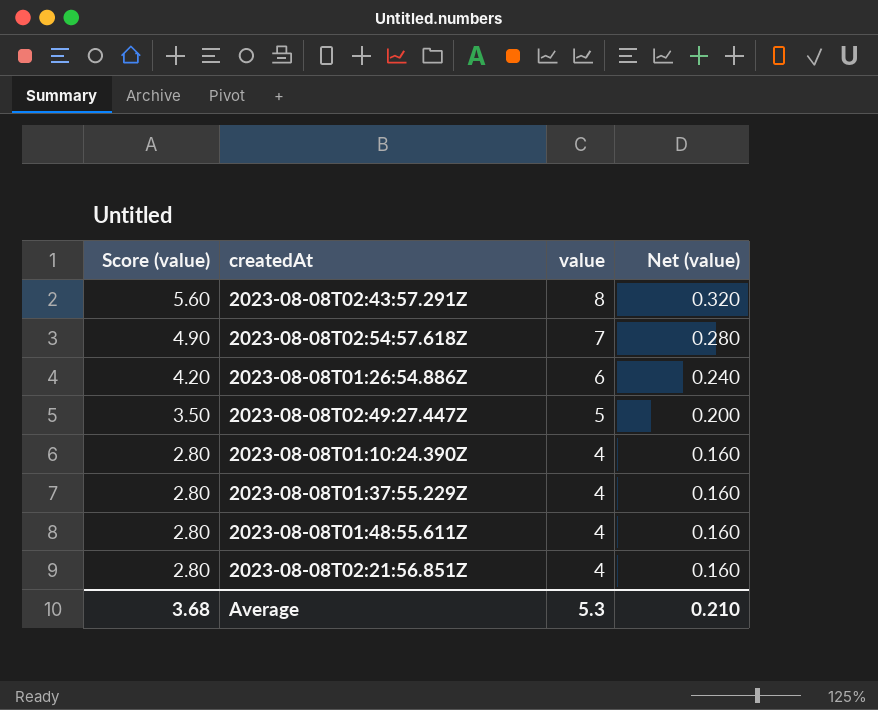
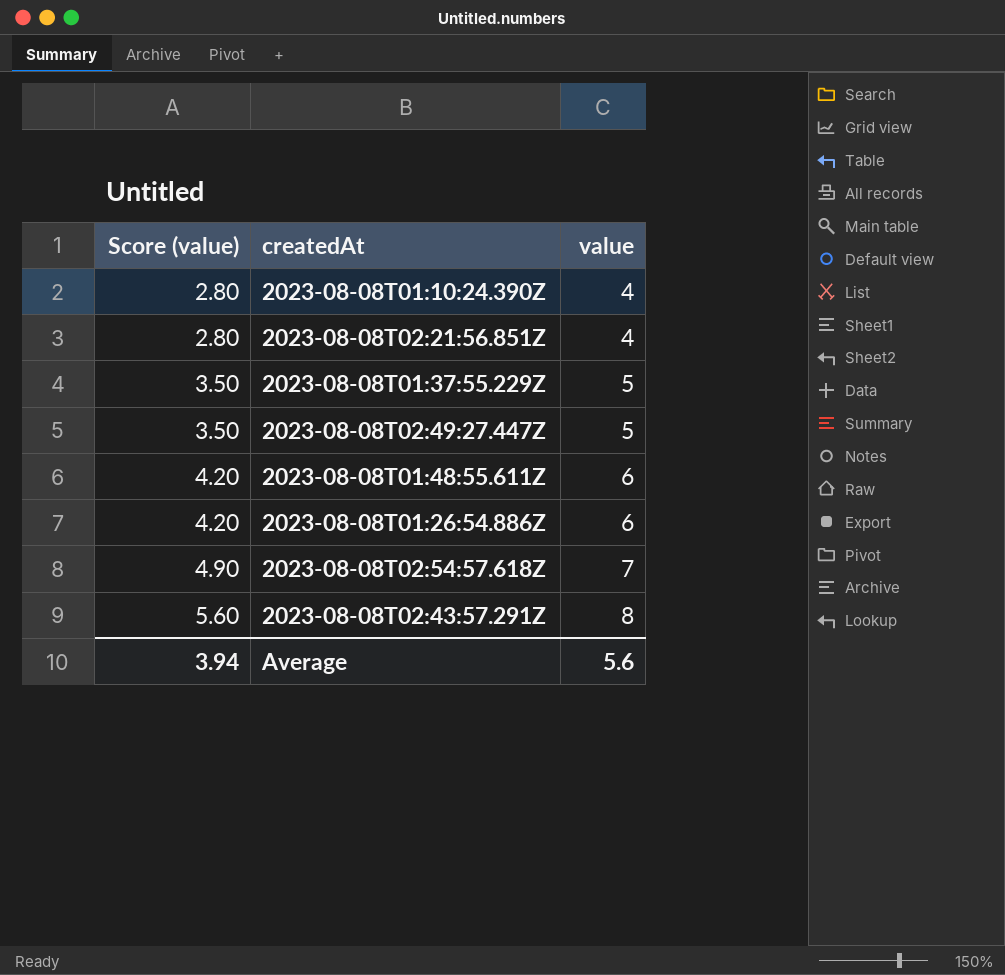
row order: Score (value) descending -> Score (value) ascending
column Net (value) | formula: [value] * 0.04 -> none
2023-08-08T01:37:55.229Z | Score (value): 2.80 -> 3.50
2023-08-08T01:37:55.229Z | value: 4 -> 5
2023-08-08T01:48:55.611Z | Score (value): 2.80 -> 4.20
2023-08-08T01:48:55.611Z | value: 4 -> 6
Average | Score (value): 3.68 -> 3.94
Average | value: 5.3 -> 5.6

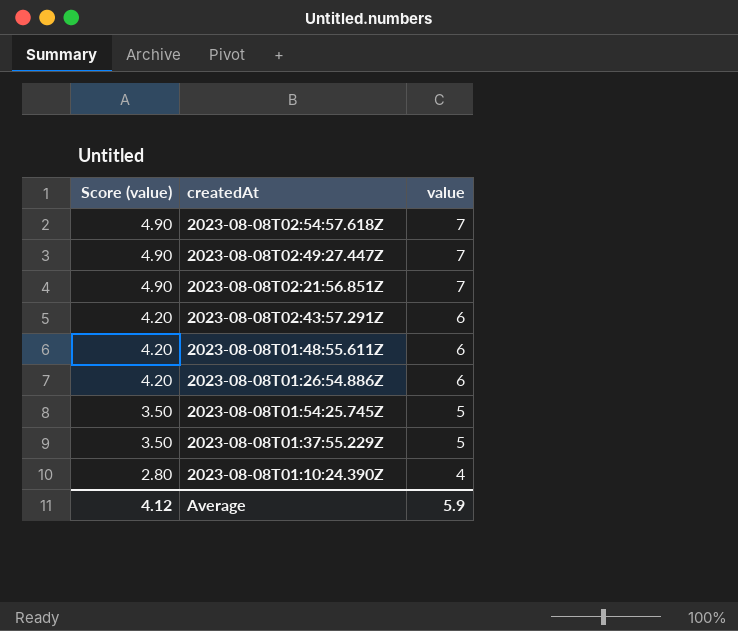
row order: Score (value) ascending -> Score (value) descending
2023-08-08T02:49:27.447Z | Score (value): 3.50 -> 4.90
2023-08-08T02:49:27.447Z | value: 5 -> 7
2023-08-08T02:21:56.851Z | Score (value): 2.80 -> 4.90
2023-08-08T02:21:56.851Z | value: 4 -> 7
2023-08-08T02:43:57.291Z | Score (value): 5.60 -> 4.20
2023-08-08T02:43:57.291Z | value: 8 -> 6
row 2023-08-08T01:54:25.745Z: none -> 3.50 | 5
Average | Score (value): 3.94 -> 4.12
Average | value: 5.6 -> 5.9

